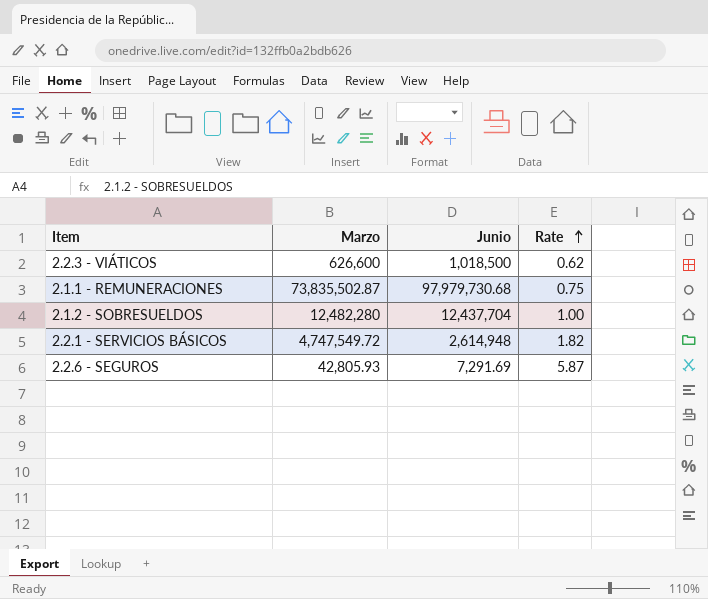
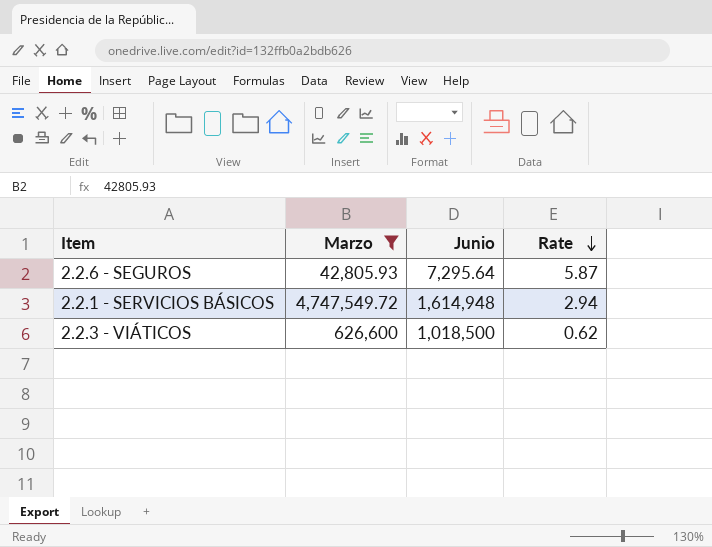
filter: none -> Marzo <= 4,747,549.72
row order: Rate ascending -> Rate descending
2.2.6 - SEGUROS | Junio: 7,291.69 -> 7,295.64
2.2.1 - SERVICIOS BÁSICOS | Junio: 2,614,948 -> 1,614,948
2.2.1 - SERVICIOS BÁSICOS | Rate: 1.82 -> 2.94

